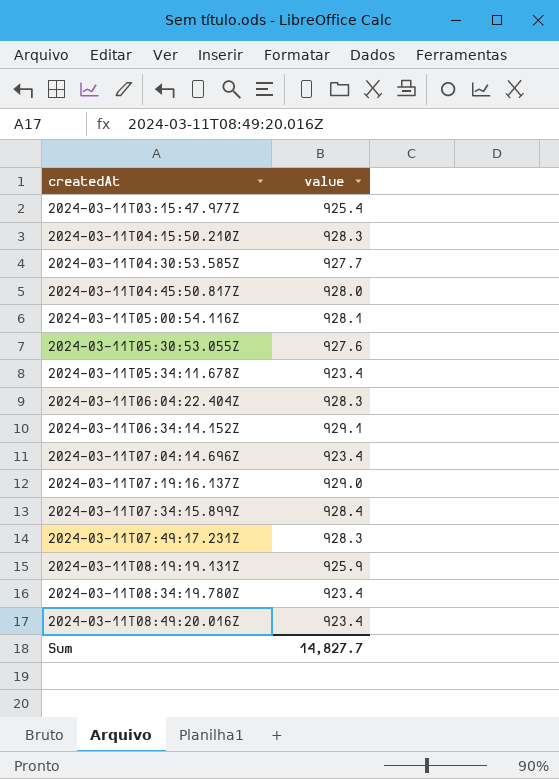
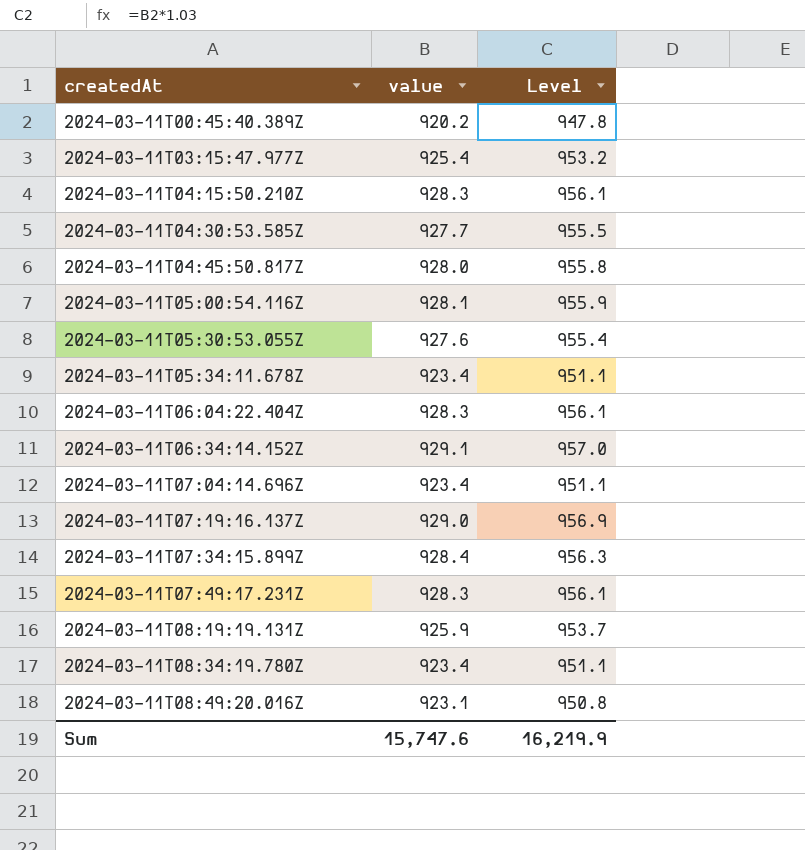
column Level | formula: none -> [value] * 1.03
row 2024-03-11T00:45:40.389Z: none -> 920.2 | 947.8
2024-03-11T08:49:20.016Z | value: 923.4 -> 923.1
Sum | value: 14,827.7 -> 15,747.6

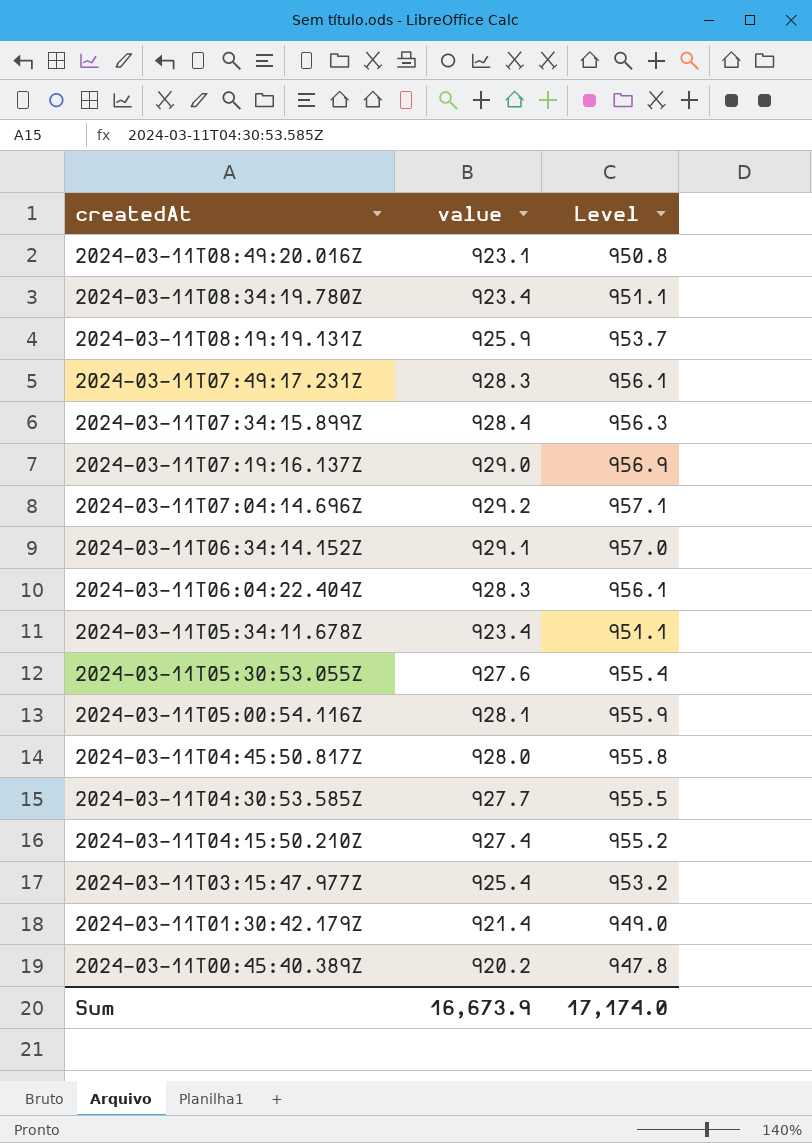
row order: createdAt ascending -> createdAt descending
2024-03-11T07:04:14.696Z | value: 923.4 -> 929.2
2024-03-11T07:04:14.696Z | Level: 951.1 -> 957.1
2024-03-11T04:15:50.210Z | value: 928.3 -> 927.4
2024-03-11T04:15:50.210Z | Level: 956.1 -> 955.2
row 2024-03-11T01:30:42.179Z: none -> 921.4 | 949.0
Sum | value: 15,747.6 -> 16,673.9
Sum | Level: 16,219.9 -> 17,174.0

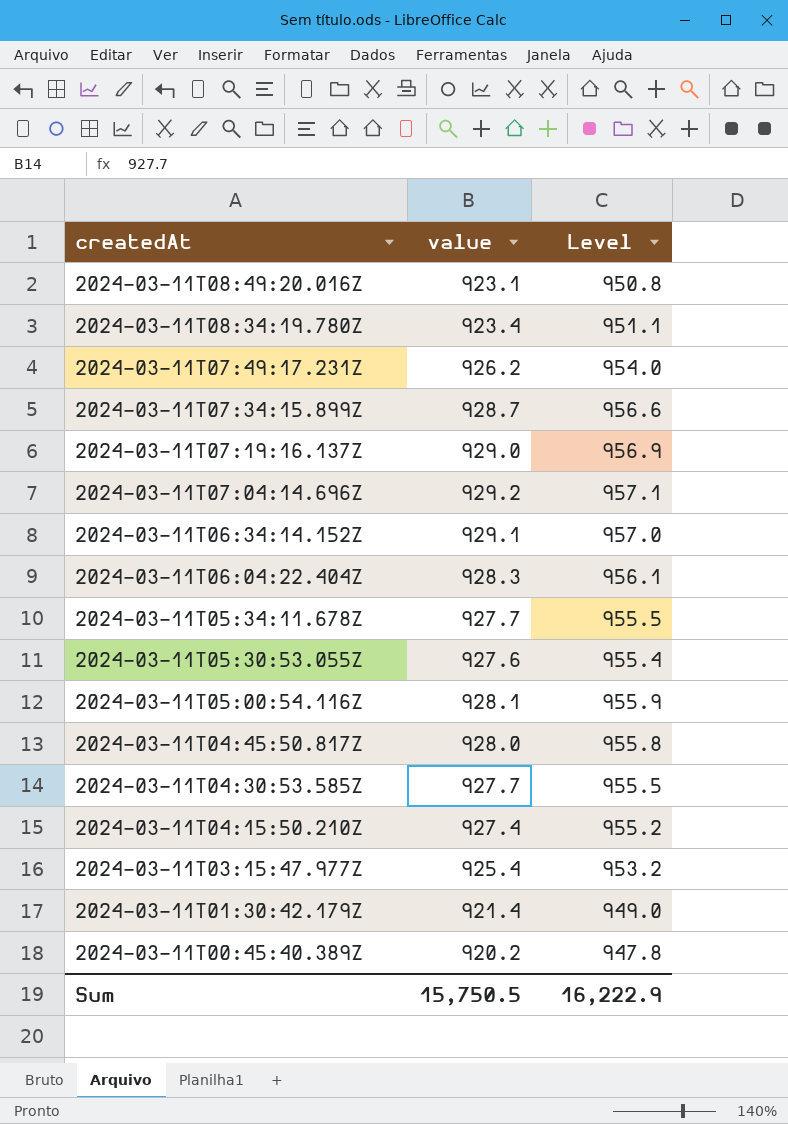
row 2024-03-11T08:19:19.131Z: 925.9 | 953.7 -> none
2024-03-11T07:49:17.231Z | value: 928.3 -> 926.2
2024-03-11T07:49:17.231Z | Level: 956.1 -> 954.0
2024-03-11T07:34:15.899Z | value: 928.4 -> 928.7
2024-03-11T07:34:15.899Z | Level: 956.3 -> 956.6
2024-03-11T05:34:11.678Z | value: 923.4 -> 927.7
2024-03-11T05:34:11.678Z | Level: 951.1 -> 955.5
Sum | value: 16,673.9 -> 15,750.5
Sum | Level: 17,174.0 -> 16,222.9

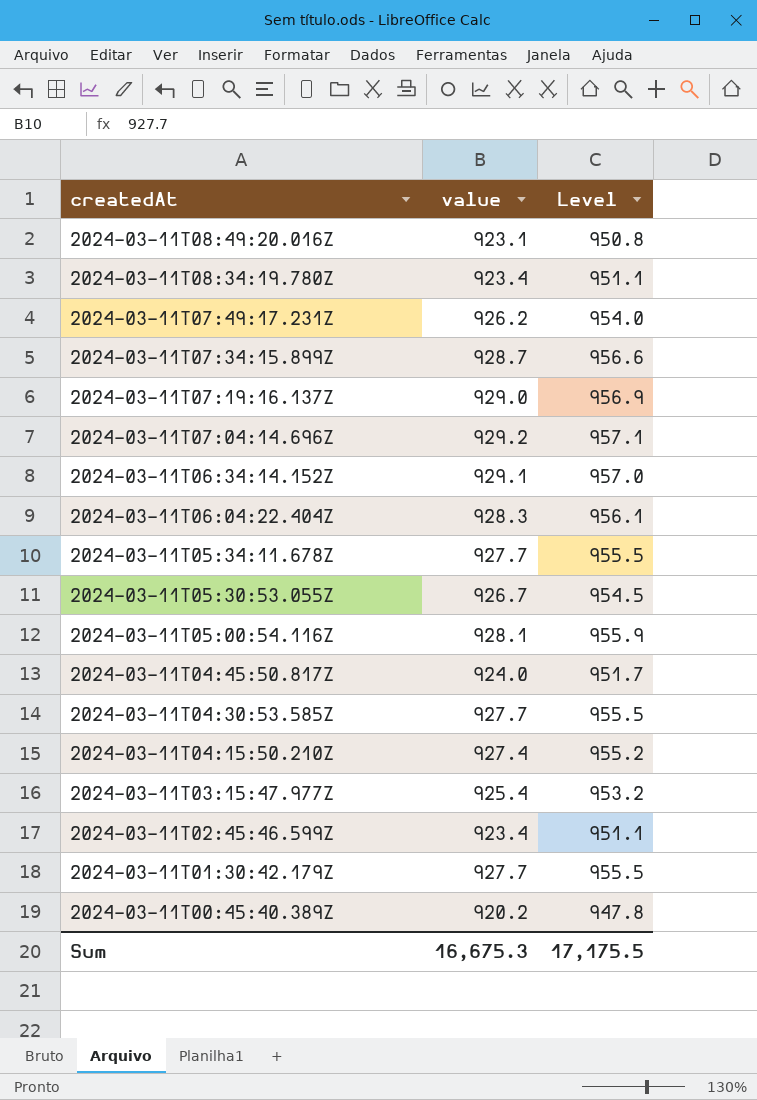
2024-03-11T05:30:53.055Z | value: 927.6 -> 926.7
2024-03-11T05:30:53.055Z | Level: 955.4 -> 954.5
2024-03-11T04:45:50.817Z | value: 928.0 -> 924.0
2024-03-11T04:45:50.817Z | Level: 955.8 -> 951.7
row 2024-03-11T02:45:46.599Z: none -> 923.4 | 951.1
2024-03-11T01:30:42.179Z | value: 921.4 -> 927.7
2024-03-11T01:30:42.179Z | Level: 949.0 -> 955.5
Sum | value: 15,750.5 -> 16,675.3
Sum | Level: 16,222.9 -> 17,175.5

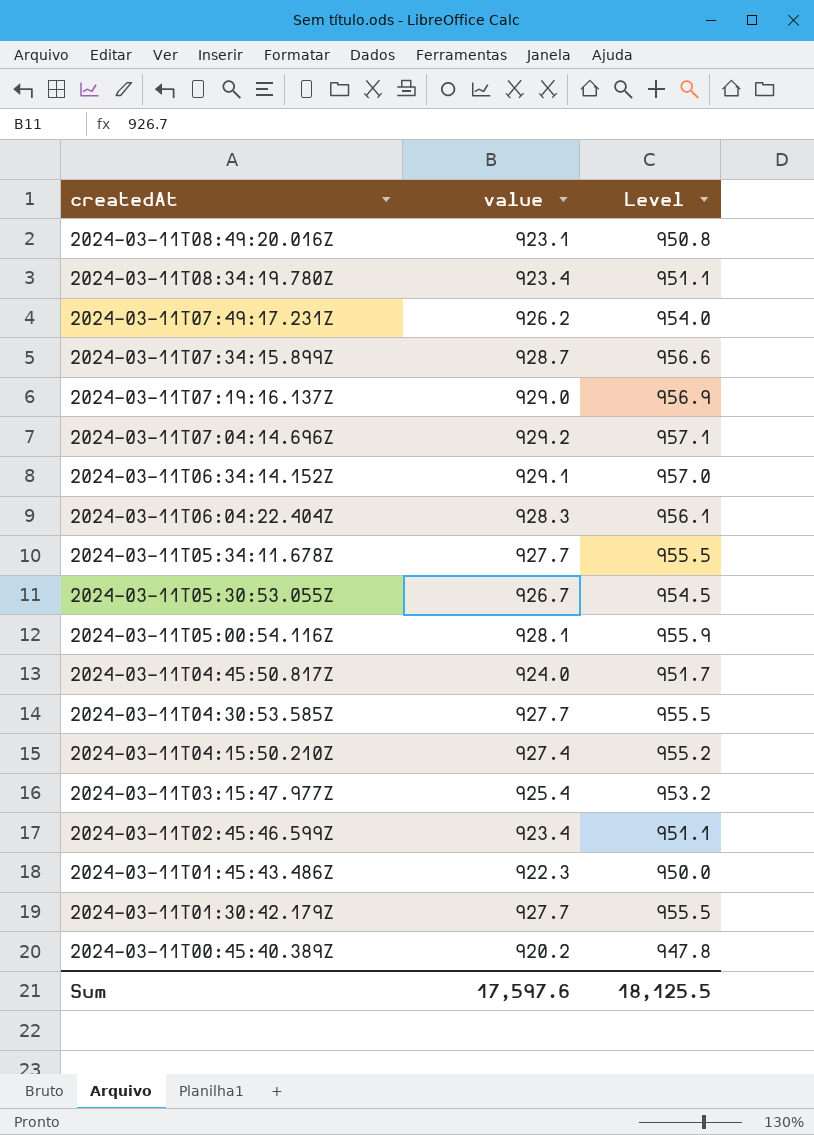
row 2024-03-11T01:45:43.486Z: none -> 922.3 | 950.0
Sum | value: 16,675.3 -> 17,597.6
Sum | Level: 17,175.5 -> 18,125.5

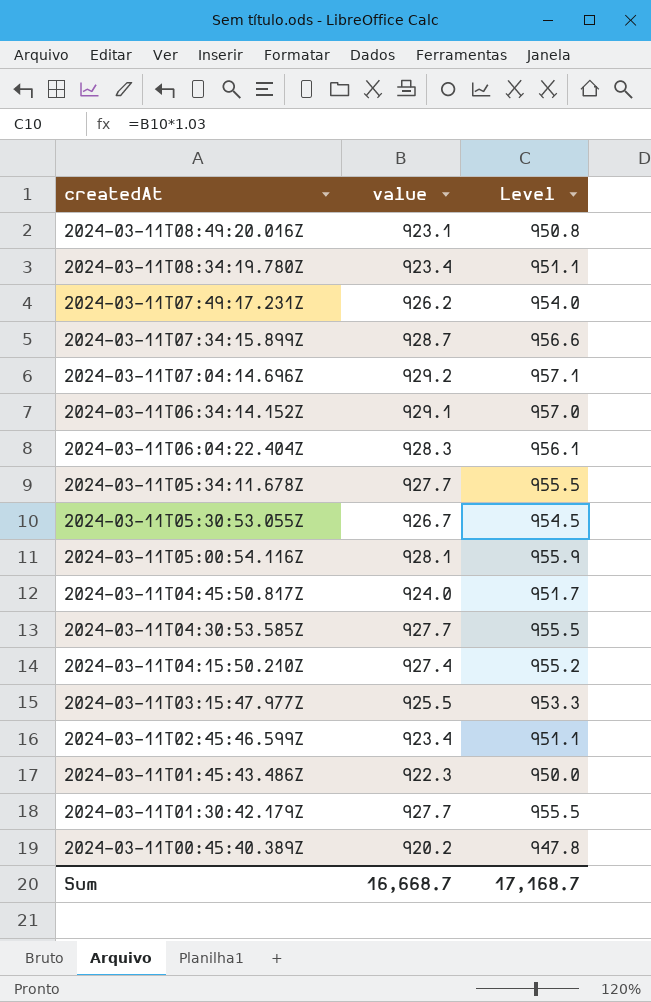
row 2024-03-11T07:19:16.137Z: 929.0 | 956.9 -> none
2024-03-11T03:15:47.977Z | value: 925.4 -> 925.5
2024-03-11T03:15:47.977Z | Level: 953.2 -> 953.3
Sum | value: 17,597.6 -> 16,668.7
Sum | Level: 18,125.5 -> 17,168.7

